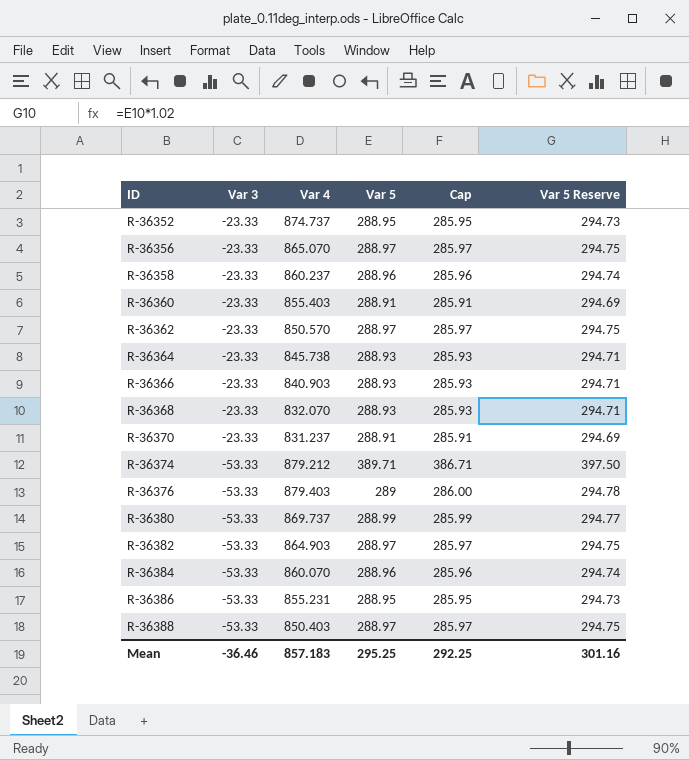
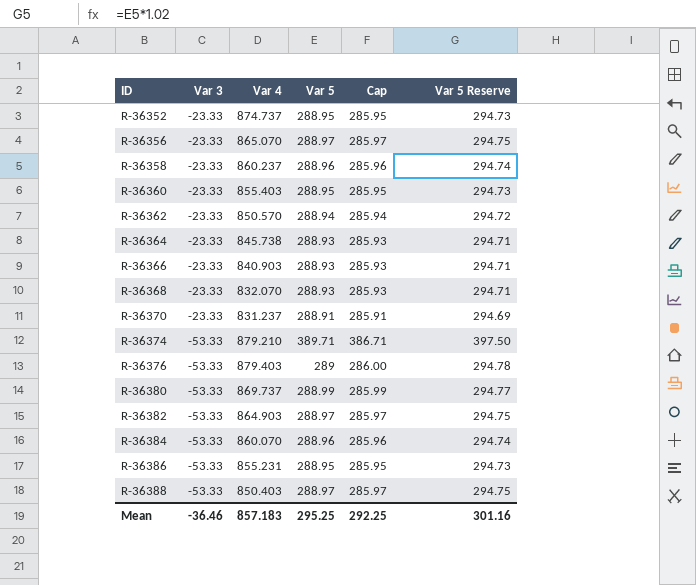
R-36360 | Var 5: 288.91 -> 288.95
R-36360 | Cap: 285.91 -> 285.95
R-36360 | Var 5 Reserve: 294.69 -> 294.73
R-36362 | Var 5: 288.97 -> 288.94
R-36362 | Cap: 285.97 -> 285.94
R-36362 | Var 5 Reserve: 294.75 -> 294.72
R-36374 | Var 4: 879.212 -> 879.210

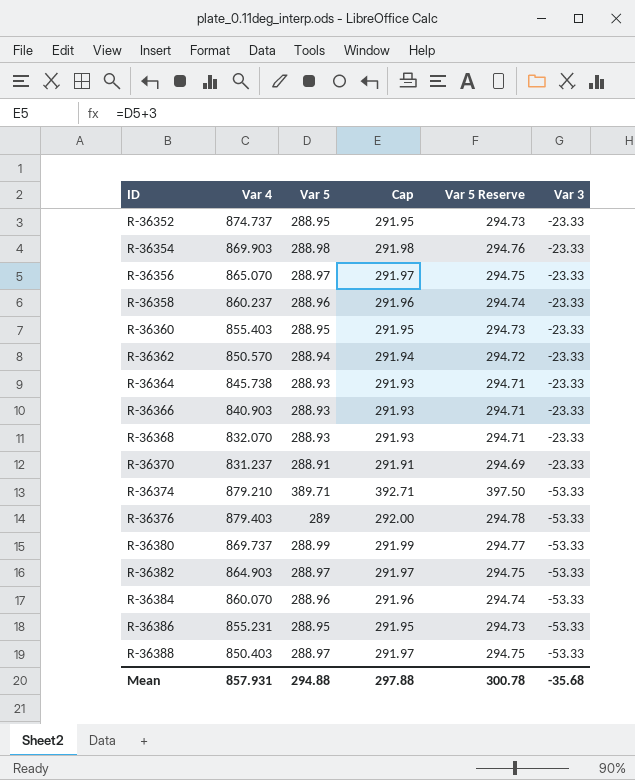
column Cap | formula: [Var 5] - 3 -> [Var 5] + 3
column Var 3 | position: 2 -> 6
row R-36354: none -> 869.903 | 288.98 | 291.98 | 294.76 | -23.33
Mean | Var 4: 857.183 -> 857.931
Mean | Var 5: 295.25 -> 294.88
Mean | Cap: 292.25 -> 297.88
Mean | Var 5 Reserve: 301.16 -> 300.78
Mean | Var 3: -36.46 -> -35.68

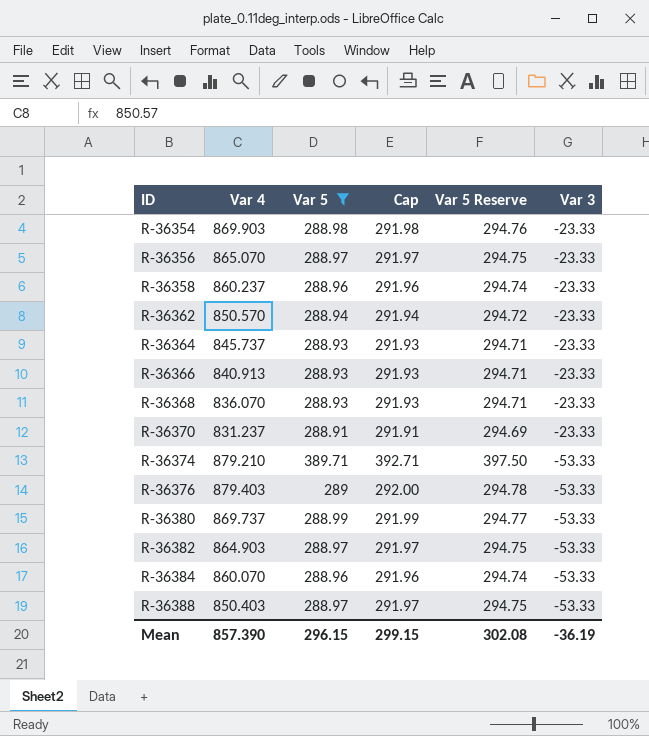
filter: none -> Var 5 != 288.95
R-36364 | Var 4: 845.738 -> 845.737
R-36366 | Var 4: 840.903 -> 840.913
R-36368 | Var 4: 832.070 -> 836.070
Mean | Var 4: 857.931 -> 857.390
Mean | Var 5: 294.88 -> 296.15
Mean | Cap: 297.88 -> 299.15
Mean | Var 5 Reserve: 300.78 -> 302.08
Mean | Var 3: -35.68 -> -36.19

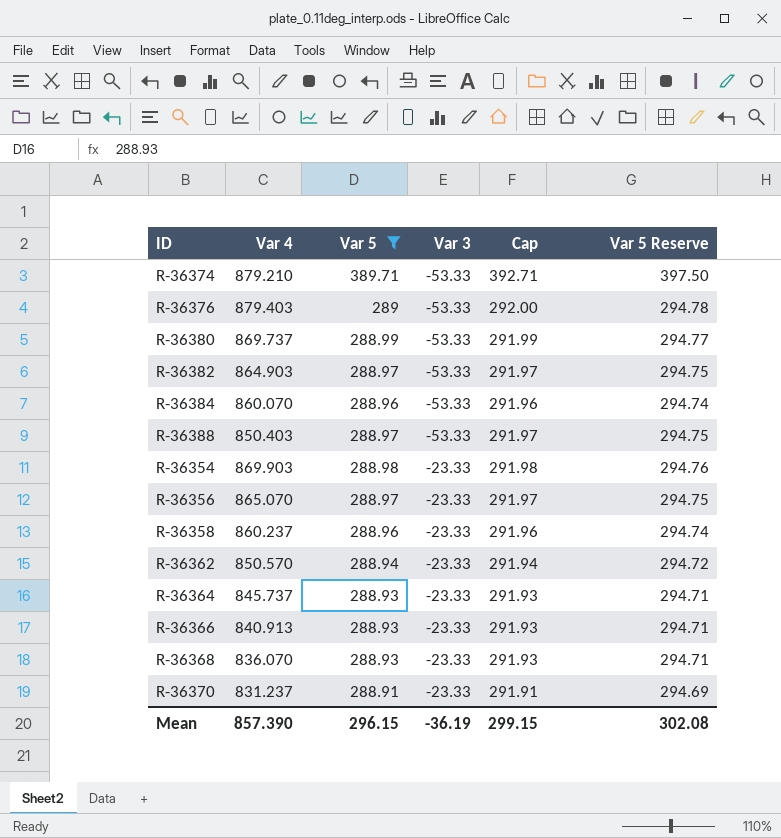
row order: ID ascending -> Var 3 ascending
column Var 3 | position: 6 -> 4

